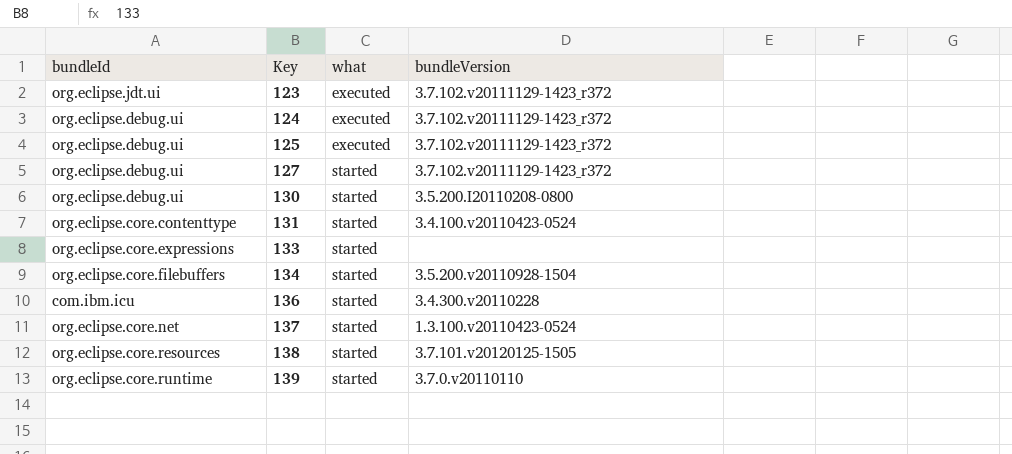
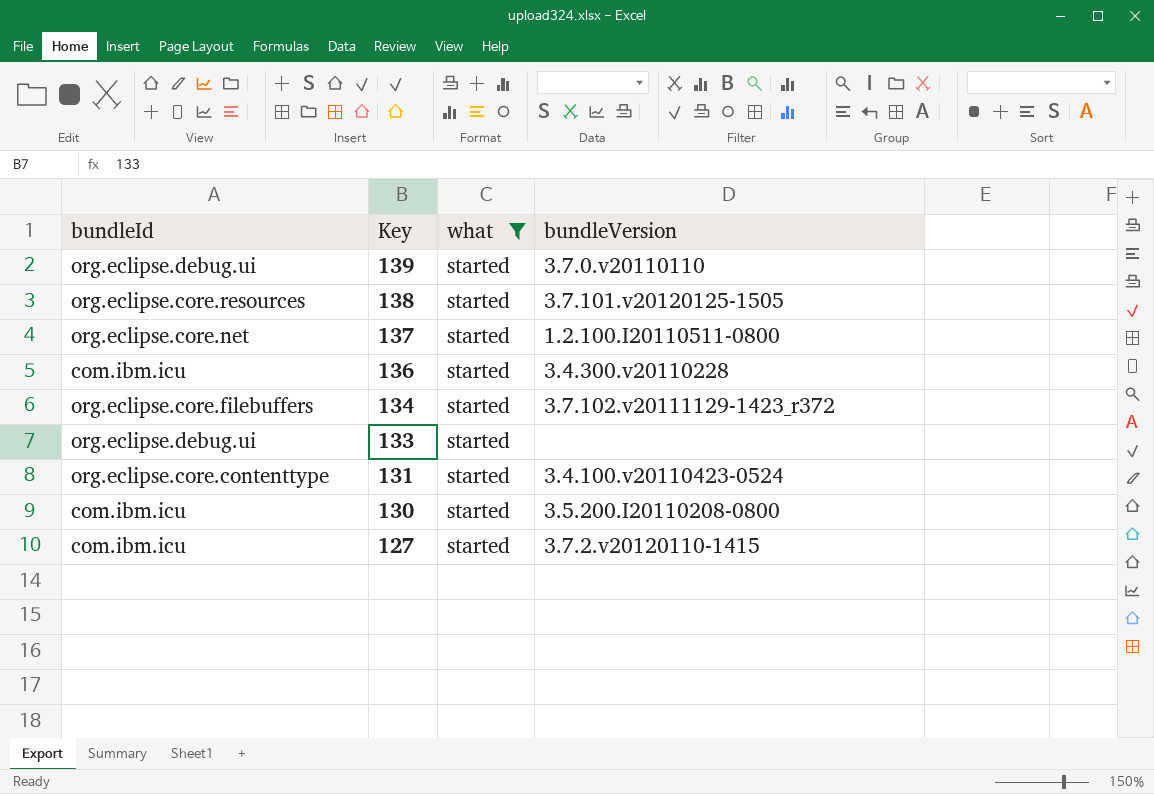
filter: none -> what = started
row order: Key ascending -> Key descending
139 | bundleId: org.eclipse.core.runtime -> org.eclipse.debug.ui
137 | bundleVersion: 1.3.100.v20110423-0524 -> 1.2.100.I20110511-0800
134 | bundleVersion: 3.5.200.v20110928-1504 -> 3.7.102.v20111129-1423_r372
133 | bundleId: org.eclipse.core.expressions -> org.eclipse.debug.ui
130 | bundleId: org.eclipse.debug.ui -> com.ibm.icu
127 | bundleId: org.eclipse.debug.ui -> com.ibm.icu
127 | bundleVersion: 3.7.102.v20111129-1423_r372 -> 3.7.2.v20120110-1415

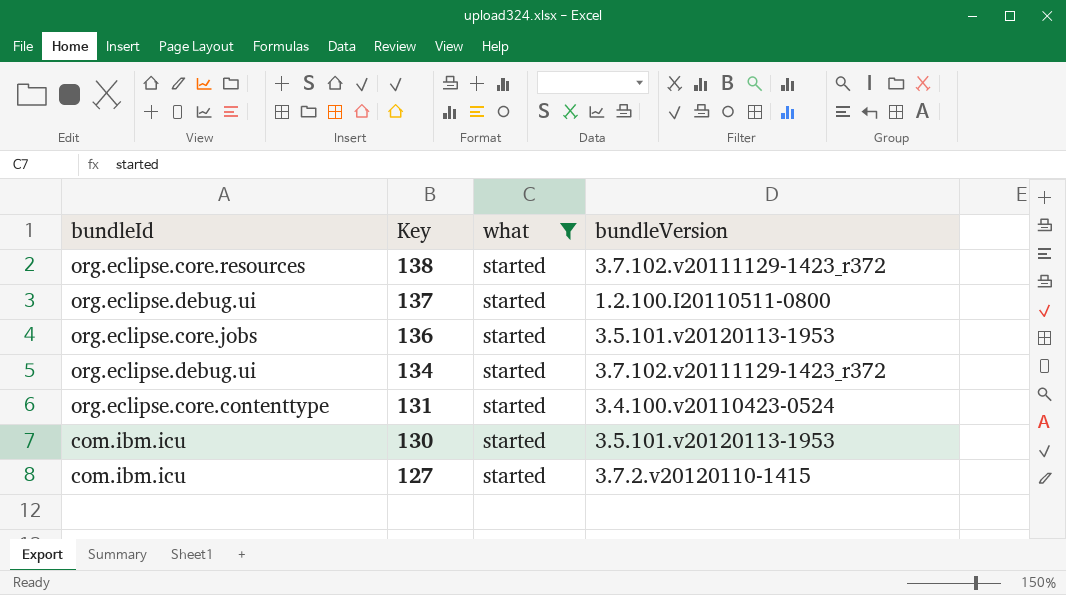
row 139: org.eclipse.debug.ui | started | 3.7.0.v20110110 -> none
row 133: org.eclipse.debug.ui | started | none -> none
138 | bundleVersion: 3.7.101.v20120125-1505 -> 3.7.102.v20111129-1423_r372
137 | bundleId: org.eclipse.core.net -> org.eclipse.debug.ui
136 | bundleId: com.ibm.icu -> org.eclipse.core.jobs
136 | bundleVersion: 3.4.300.v20110228 -> 3.5.101.v20120113-1953
134 | bundleId: org.eclipse.core.filebuffers -> org.eclipse.debug.ui
130 | bundleVersion: 3.5.200.I20110208-0800 -> 3.5.101.v20120113-1953

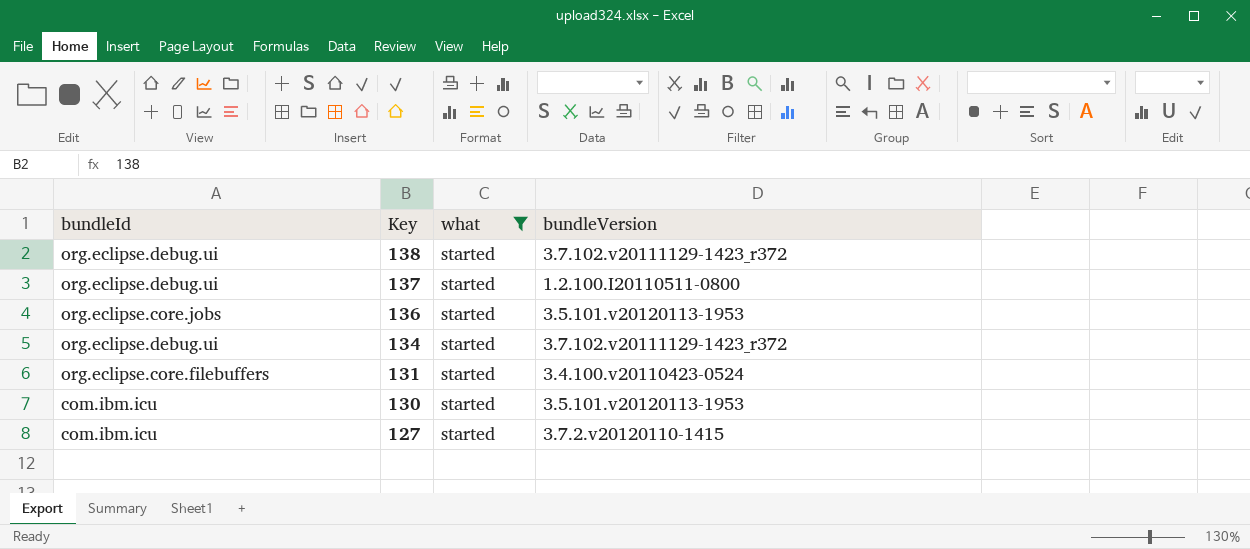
138 | bundleId: org.eclipse.core.resources -> org.eclipse.debug.ui
131 | bundleId: org.eclipse.core.contenttype -> org.eclipse.core.filebuffers

